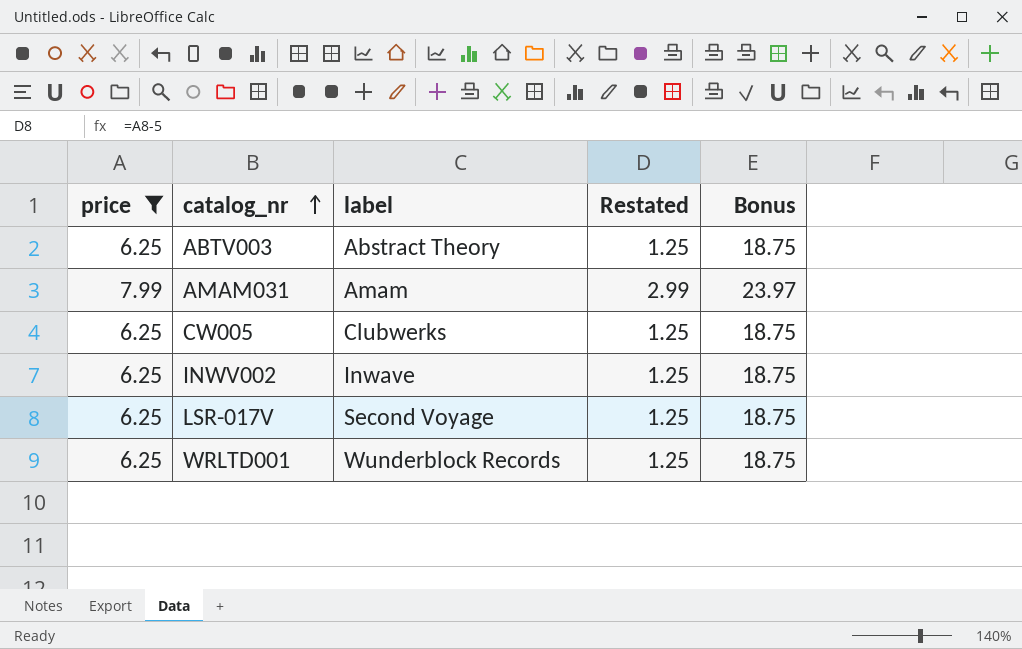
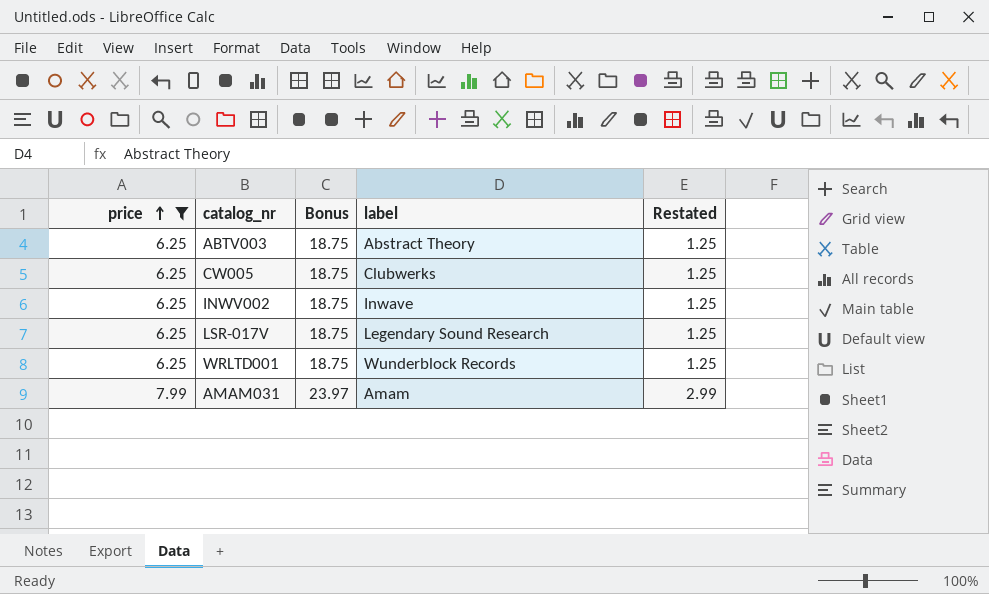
row order: catalog_nr ascending -> price ascending
column Bonus | position: 5 -> 3
LSR-017V | label: Second Voyage -> Legendary Sound Research

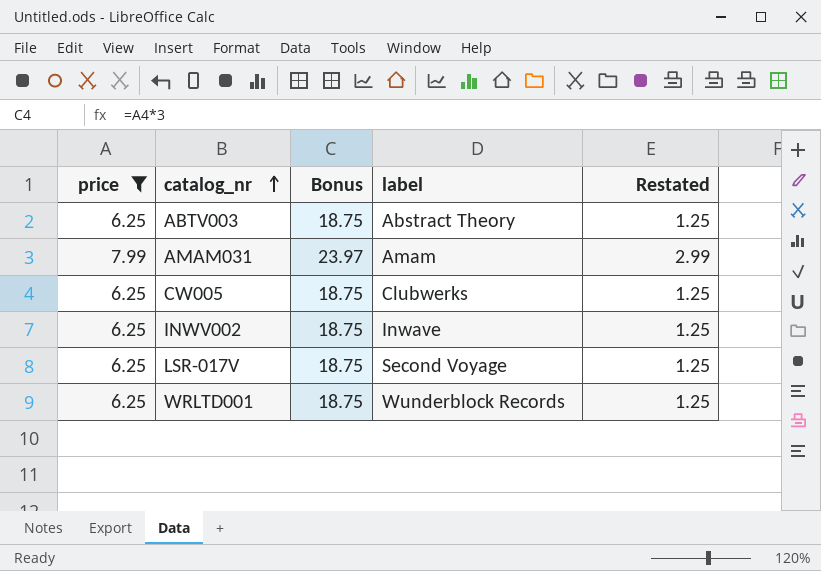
row order: price ascending -> catalog_nr ascending
LSR-017V | label: Legendary Sound Research -> Second Voyage

